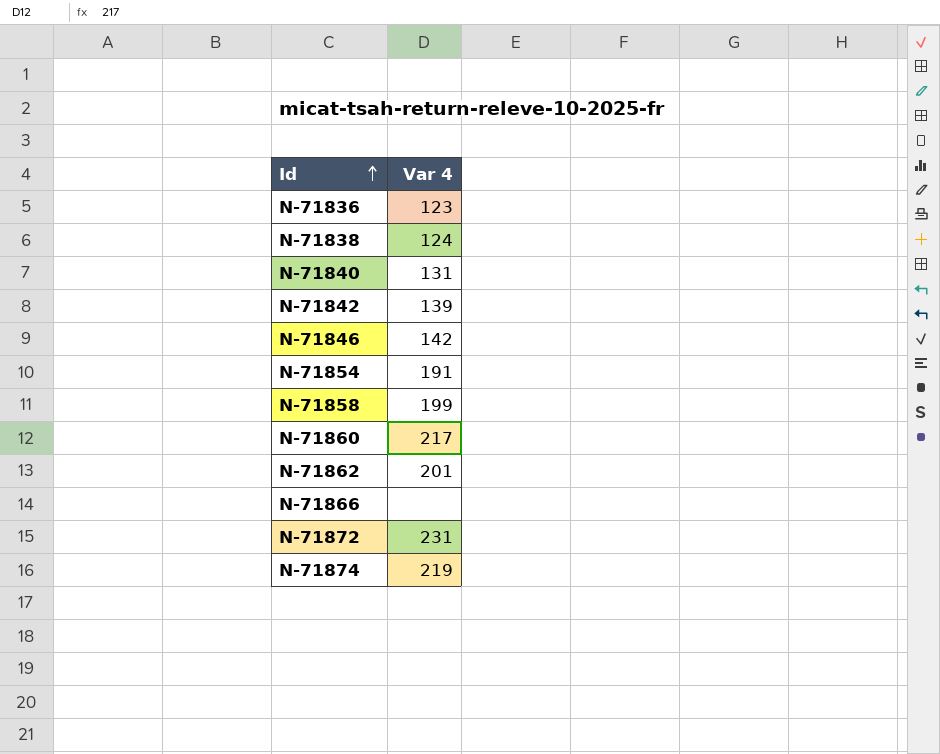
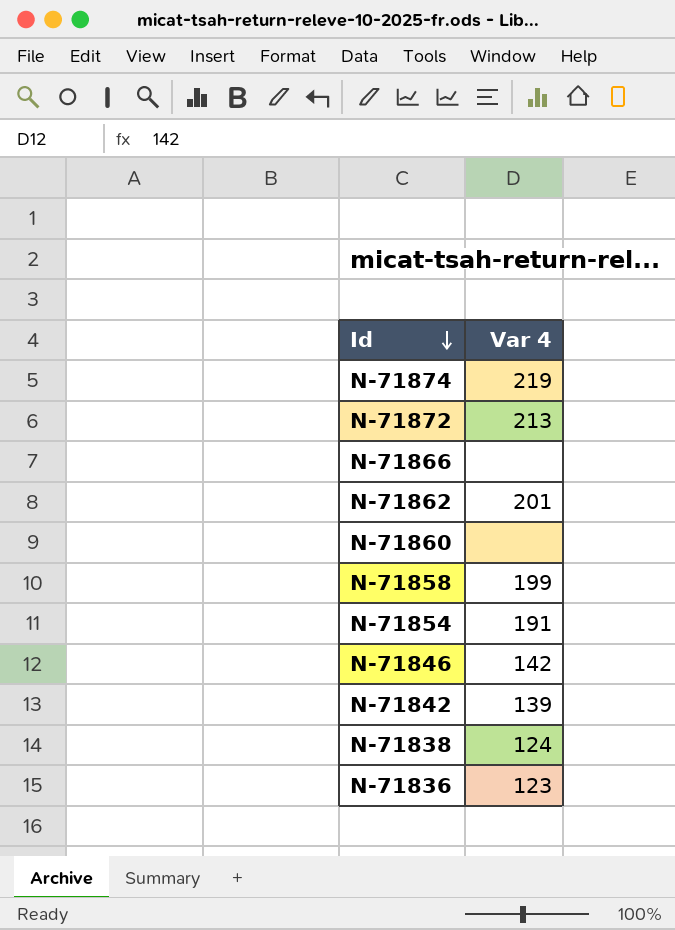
row order: Id ascending -> Id descending
row N-71840: 131 -> none
N-71872 | Var 4: 231 -> 213
N-71860 | Var 4: 217 -> none

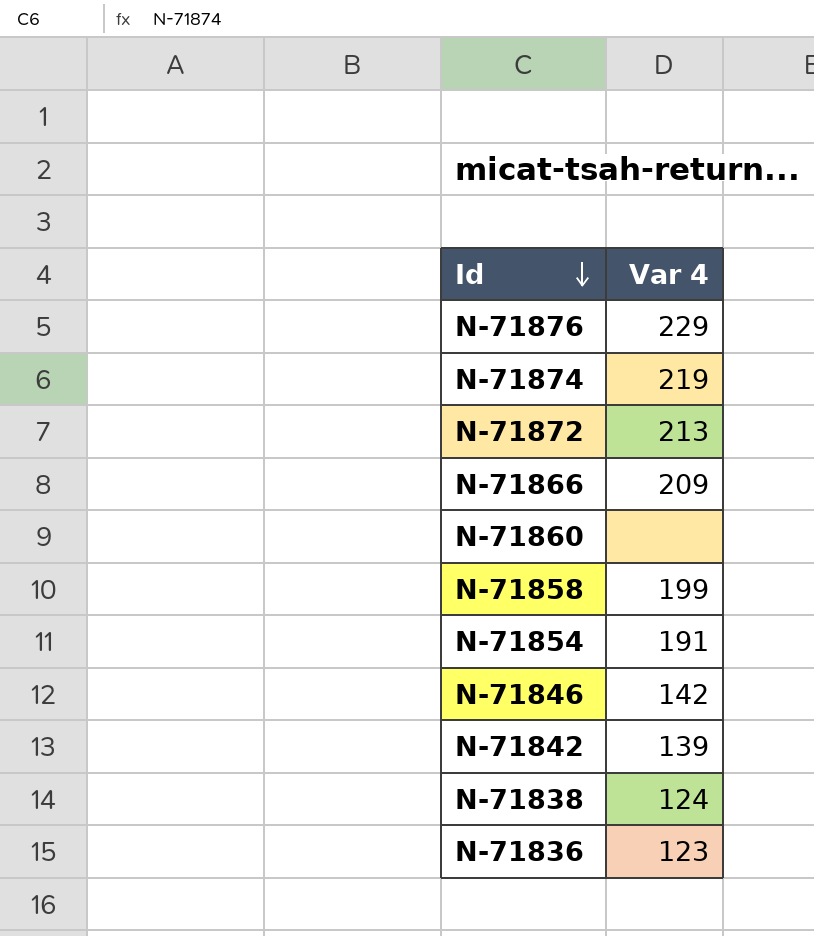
row N-71862: 201 -> none
row N-71876: none -> 229
N-71866 | Var 4: none -> 209

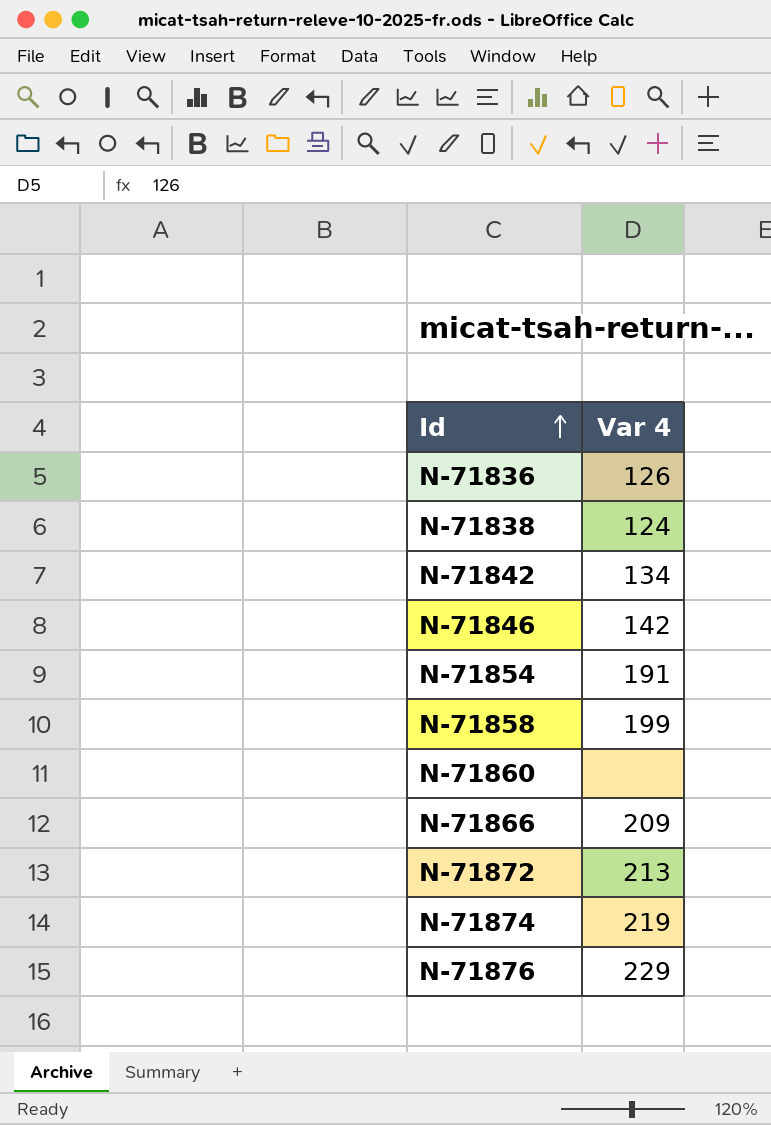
row order: Id descending -> Id ascending
N-71836 | Var 4: 123 -> 126
N-71842 | Var 4: 139 -> 134

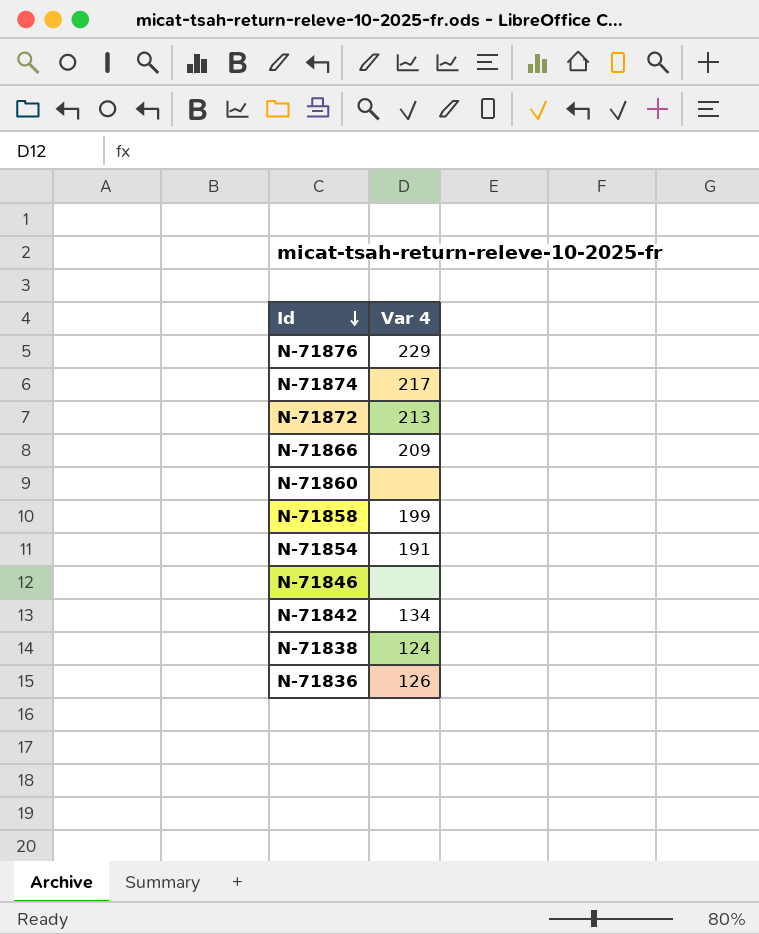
row order: Id ascending -> Id descending
N-71874 | Var 4: 219 -> 217
N-71846 | Var 4: 142 -> none

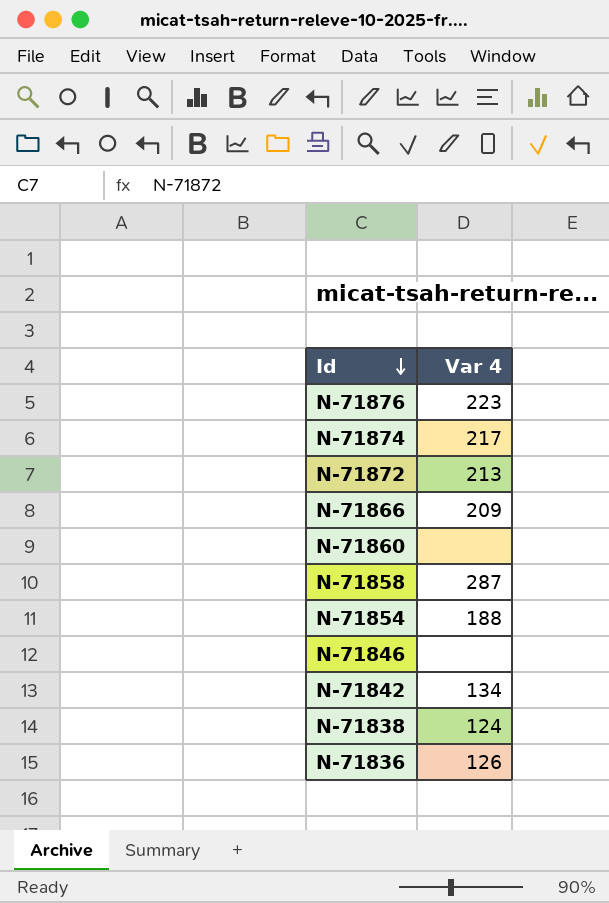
N-71876 | Var 4: 229 -> 223
N-71858 | Var 4: 199 -> 287
N-71854 | Var 4: 191 -> 188

